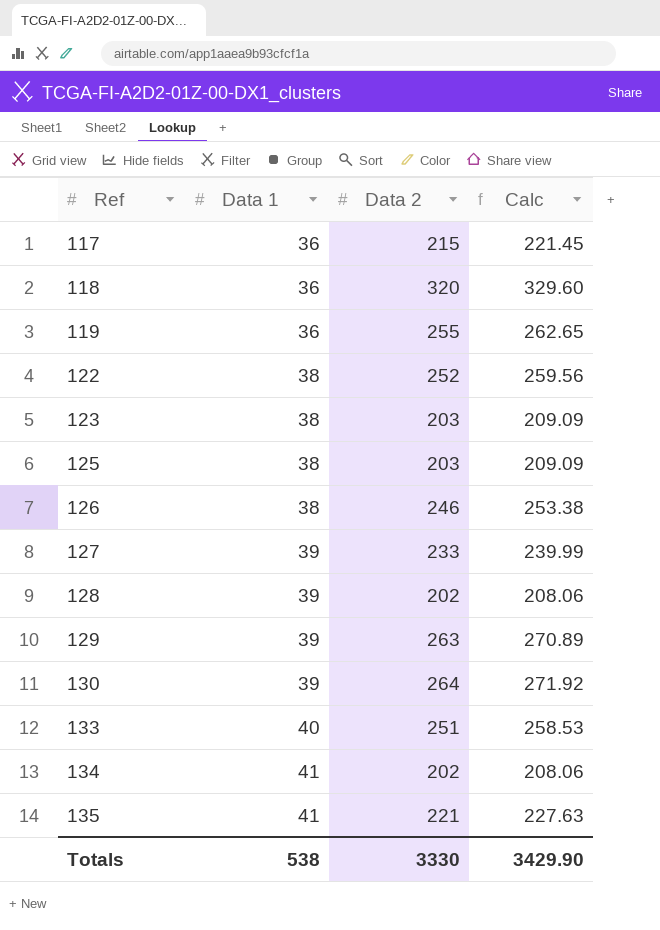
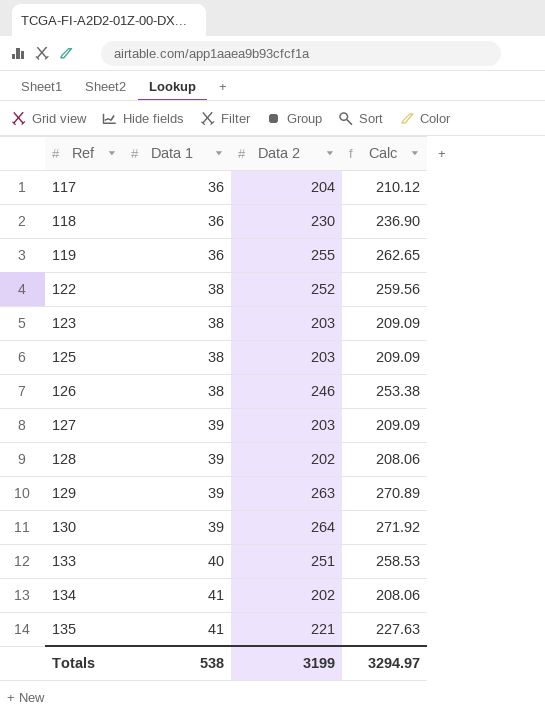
117 | Data 2: 215 -> 204
117 | Calc: 221.45 -> 210.12
118 | Data 2: 320 -> 230
118 | Calc: 329.60 -> 236.90
127 | Data 2: 233 -> 203
127 | Calc: 239.99 -> 209.09
Totals | Data 2: 3330 -> 3199
Totals | Calc: 3429.90 -> 3294.97

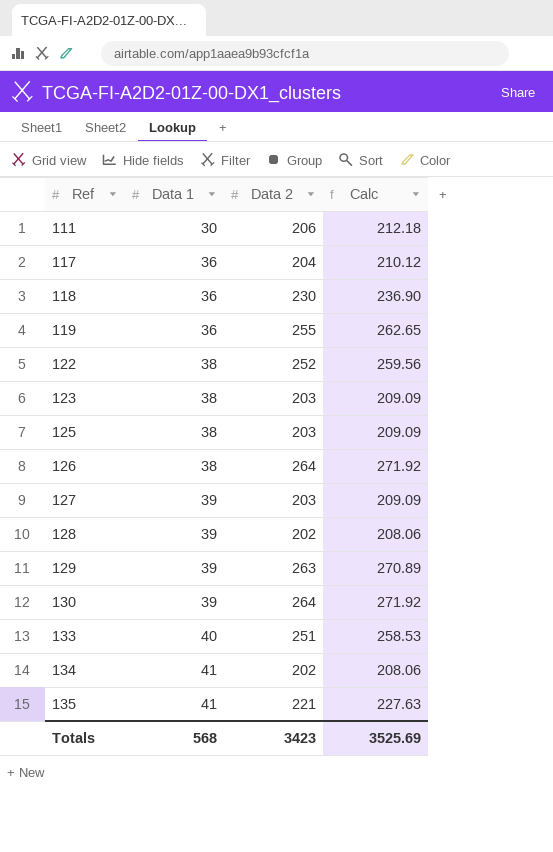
row 111: none -> 30 | 206 | 212.18
126 | Data 2: 246 -> 264
126 | Calc: 253.38 -> 271.92
Totals | Data 1: 538 -> 568
Totals | Data 2: 3199 -> 3423
Totals | Calc: 3294.97 -> 3525.69

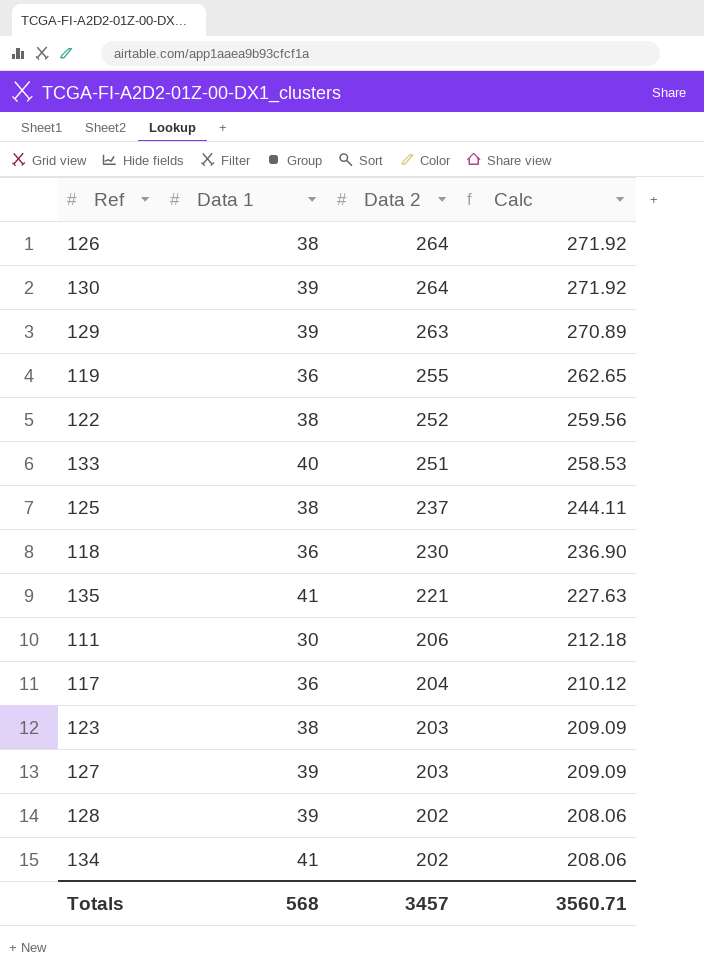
row order: Ref ascending -> Data 2 descending
125 | Data 2: 203 -> 237
125 | Calc: 209.09 -> 244.11
Totals | Data 2: 3423 -> 3457
Totals | Calc: 3525.69 -> 3560.71

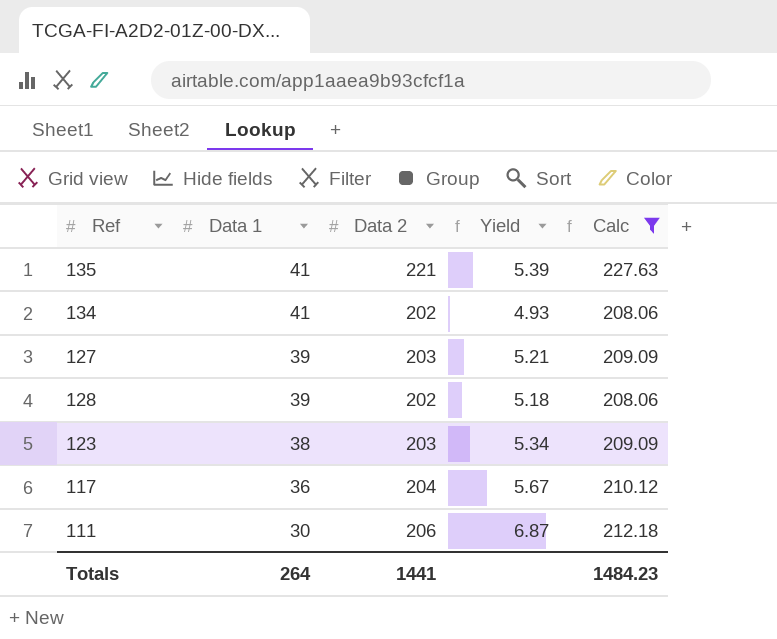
filter: none -> Calc <= 227.63
row order: Data 2 descending -> Data 1 descending
column Yield | formula: none -> [Data 2] / [Data 1]
Totals | Data 1: 568 -> 264
Totals | Data 2: 3457 -> 1441
Totals | Calc: 3560.71 -> 1484.23

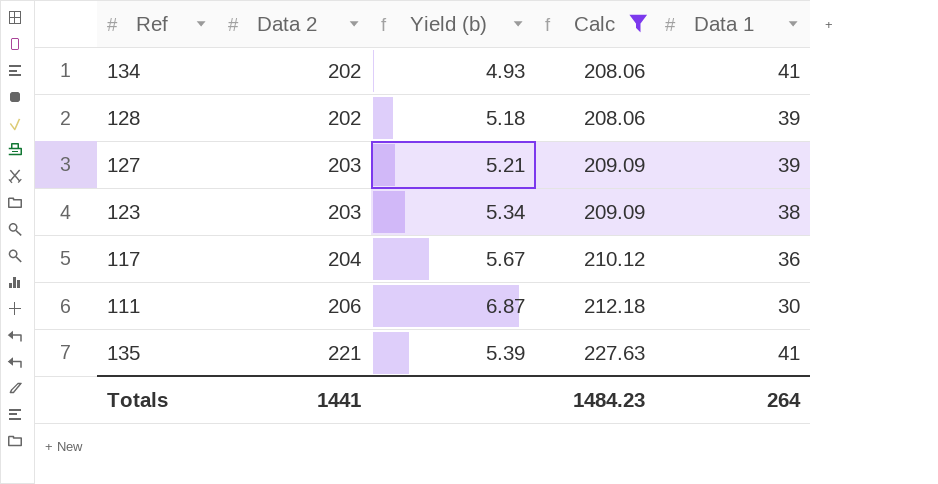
row order: Data 1 descending -> Data 2 ascending
column name: Yield -> Yield (b)
column Data 1 | position: 2 -> 5

